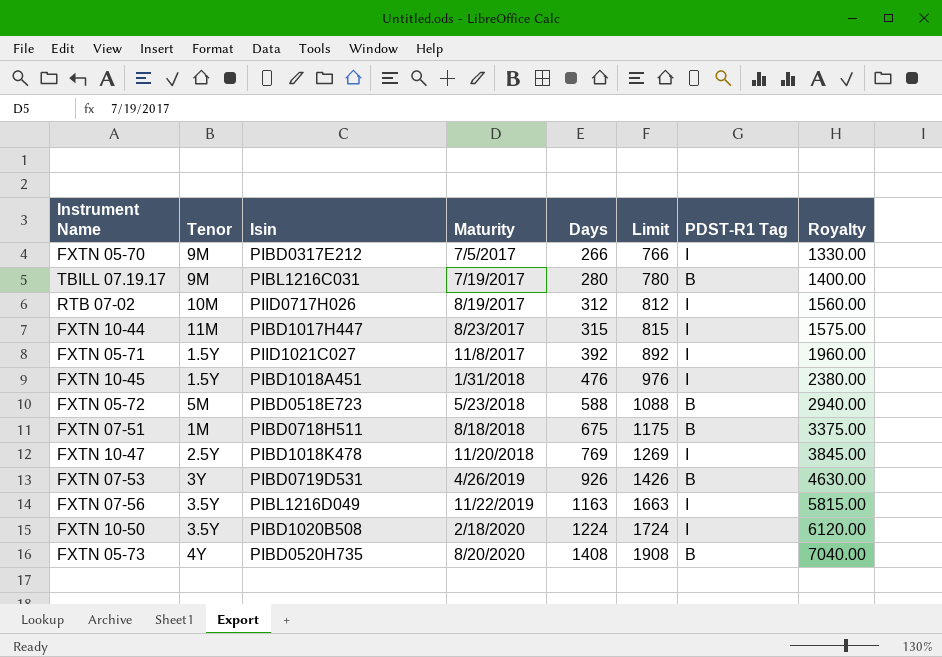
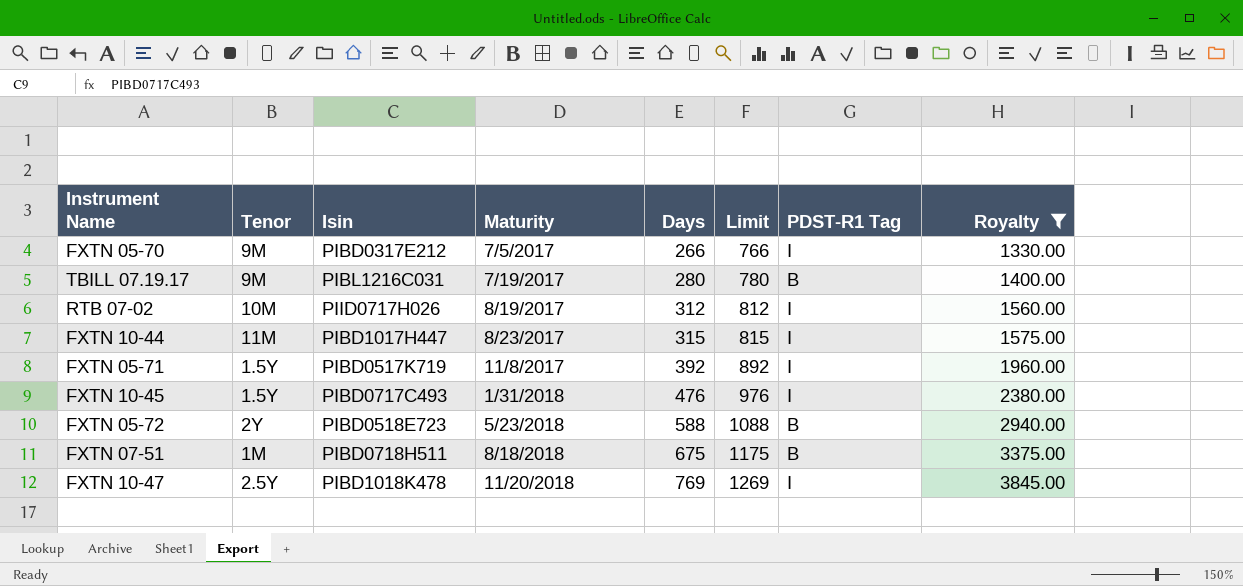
filter: none -> Royalty <= 3845.00
FXTN 05-71 | Isin: PIID1021C027 -> PIBD0517K719
FXTN 10-45 | Isin: PIBD1018A451 -> PIBD0717C493
FXTN 05-72 | Tenor: 5M -> 2Y

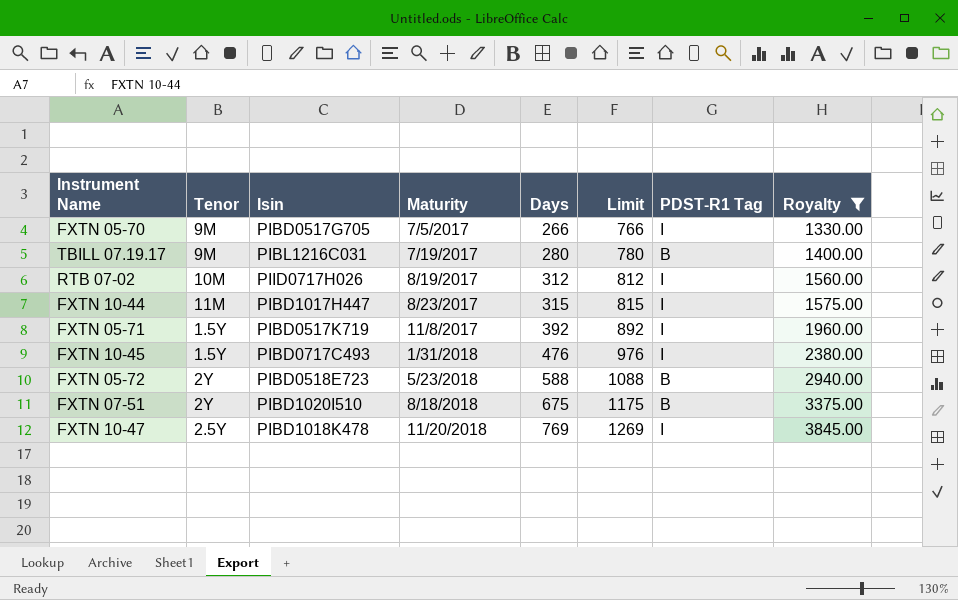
FXTN 05-70 | Isin: PIBD0317E212 -> PIBD0517G705
FXTN 07-51 | Tenor: 1M -> 2Y
FXTN 07-51 | Isin: PIBD0718H511 -> PIBD1020I510

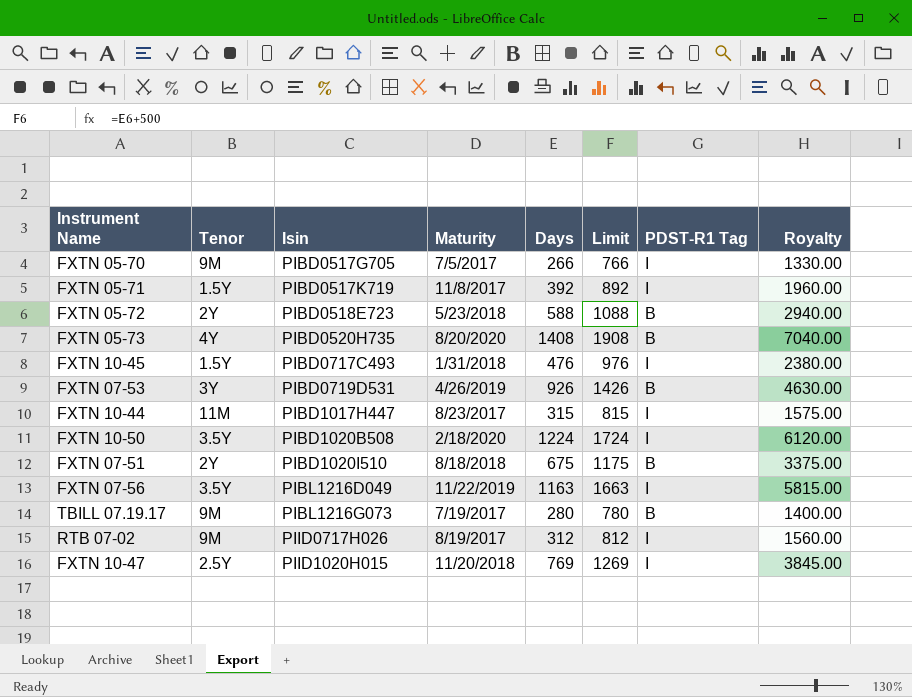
filter: Royalty <= 3845.00 -> none
row order: Maturity ascending -> Isin ascending
TBILL 07.19.17 | Isin: PIBL1216C031 -> PIBL1216G073
RTB 07-02 | Tenor: 10M -> 9M
FXTN 10-47 | Isin: PIBD1018K478 -> PIID1020H015

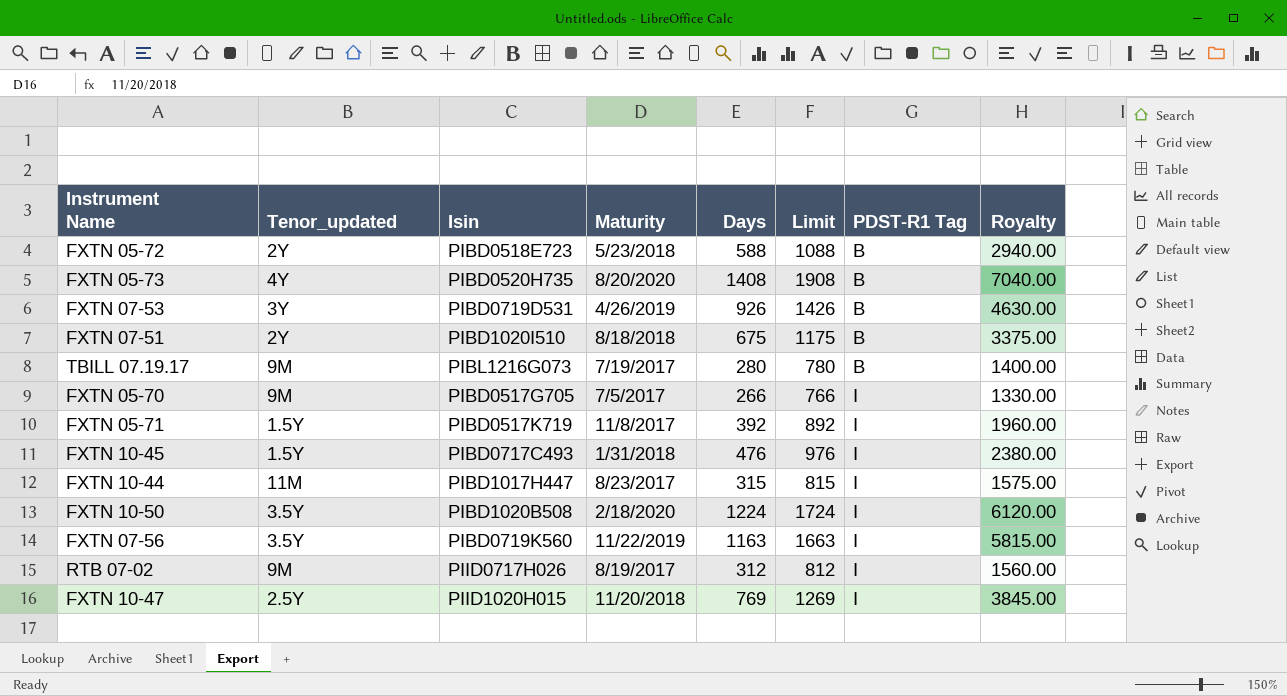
row order: Isin ascending -> PDST-R1 Tag ascending
column name: Tenor -> Tenor_updated
FXTN 07-56 | Isin: PIBL1216D049 -> PIBD0719K560

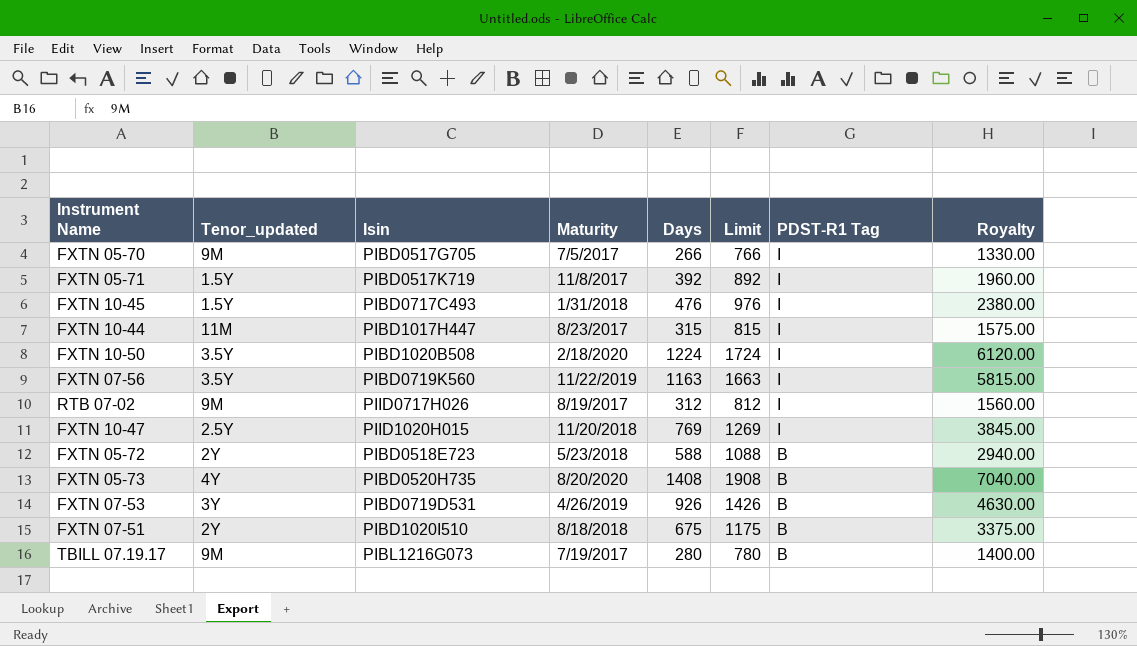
row order: PDST-R1 Tag ascending -> PDST-R1 Tag descending

